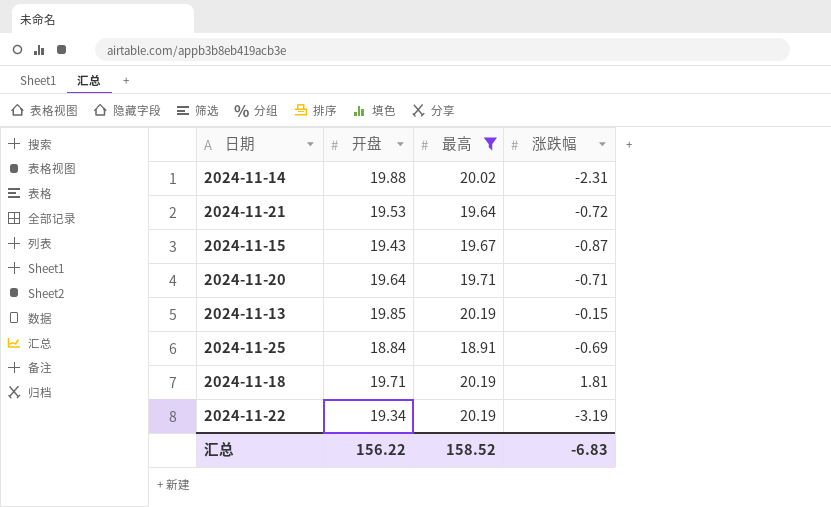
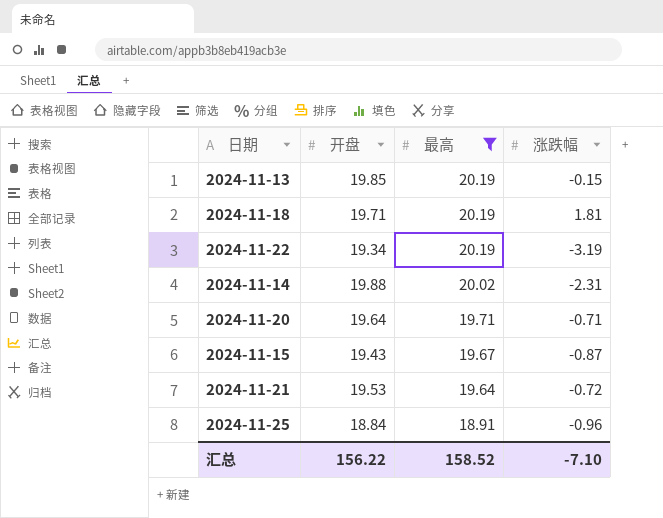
row order: none -> 最高 descending
2024-11-25 | 涨跌幅: -0.69 -> -0.96
汇总 | 涨跌幅: -6.83 -> -7.10

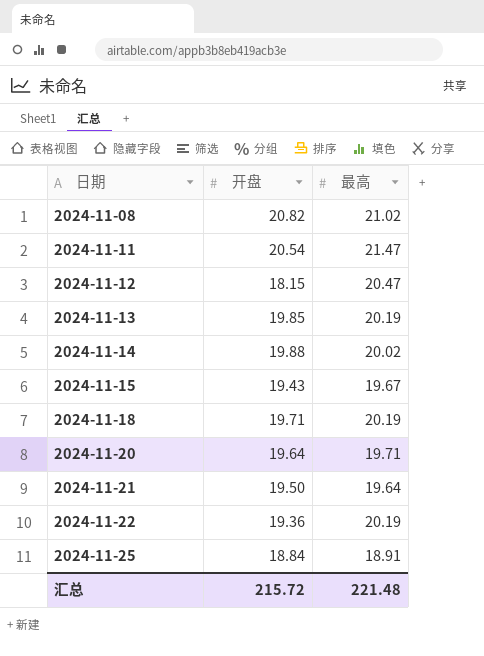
filter: 最高 <= 20.19 -> none
row order: 最高 descending -> 日期 ascending
column 涨跌幅 | position: 4 -> none
2024-11-21 | 开盘: 19.53 -> 19.50
2024-11-22 | 开盘: 19.34 -> 19.36
汇总 | 开盘: 156.22 -> 215.72
汇总 | 最高: 158.52 -> 221.48

